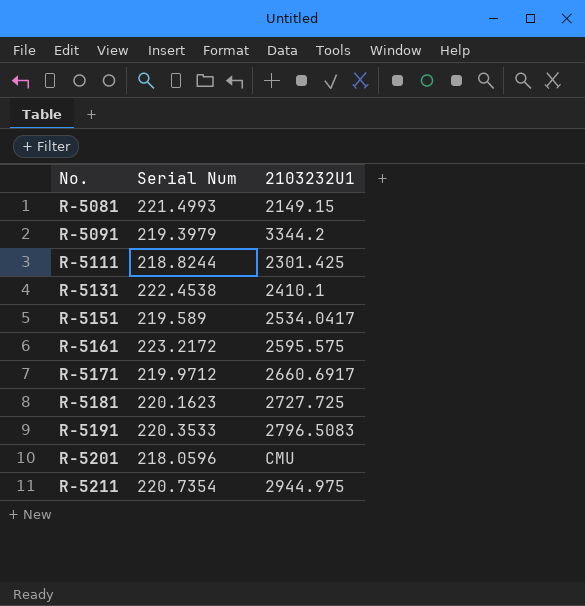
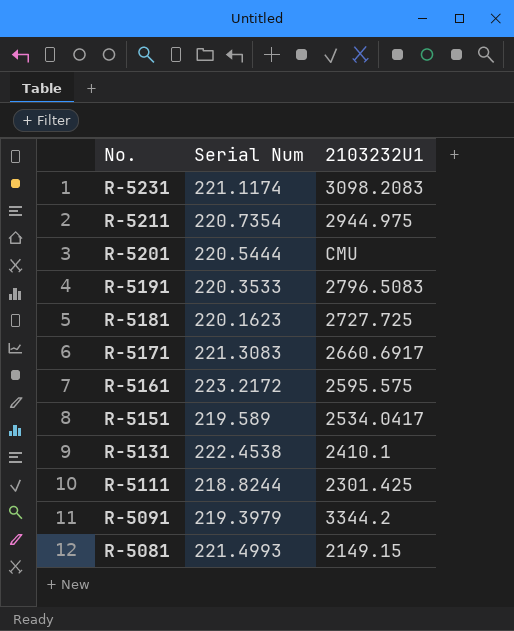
row order: No. ascending -> No. descending
row R-5231: none -> 221.1174 | 3098.2083
R-5201 | Serial Num: 218.0596 -> 220.5444
R-5171 | Serial Num: 219.9712 -> 221.3083

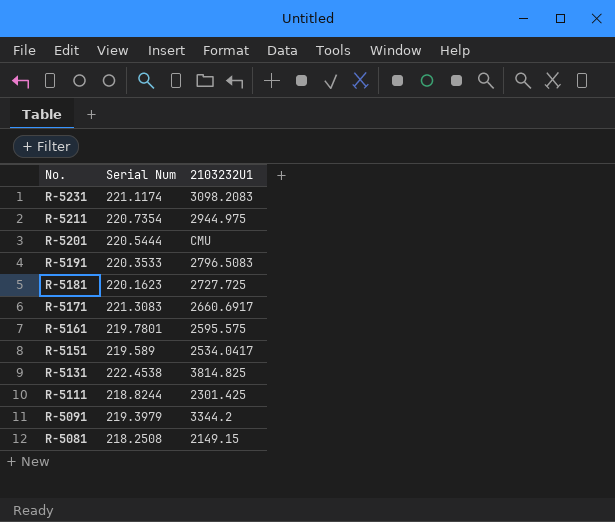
R-5161 | Serial Num: 223.2172 -> 219.7801
R-5131 | 2103232U1: 2410.1 -> 3814.825
R-5081 | Serial Num: 221.4993 -> 218.2508

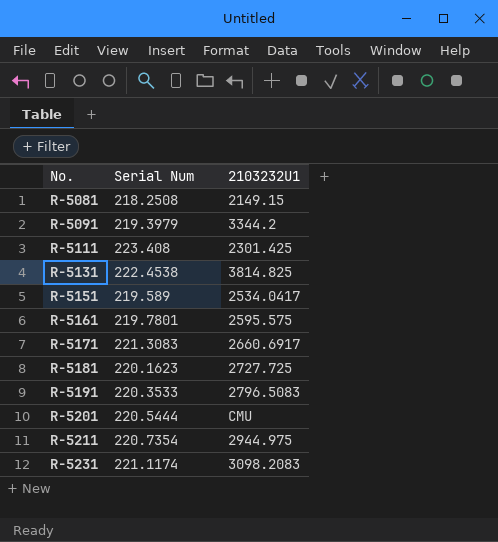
row order: No. descending -> No. ascending
R-5111 | Serial Num: 218.8244 -> 223.408

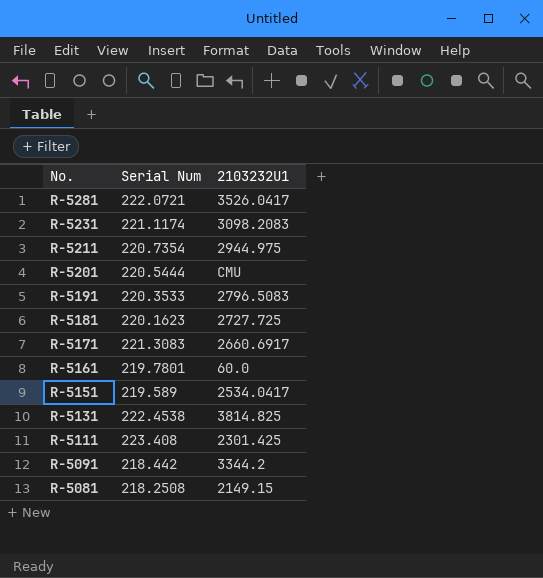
row order: No. ascending -> No. descending
row R-5281: none -> 222.0721 | 3526.0417
R-5161 | 2103232U1: 2595.575 -> 60.0
R-5091 | Serial Num: 219.3979 -> 218.442

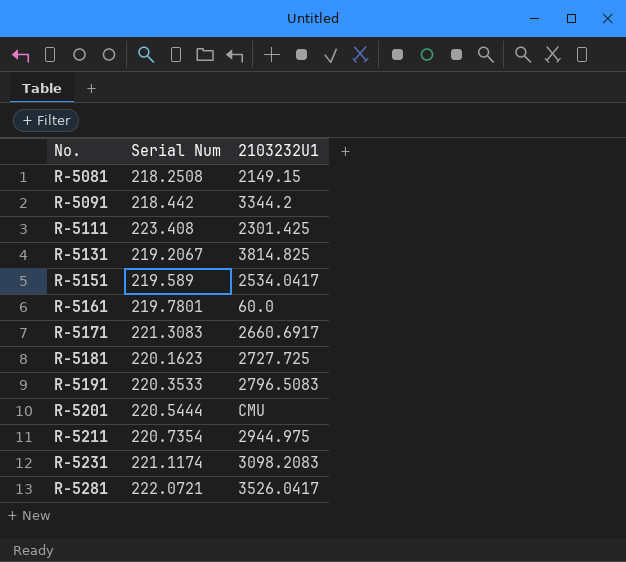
row order: No. descending -> No. ascending
R-5131 | Serial Num: 222.4538 -> 219.2067

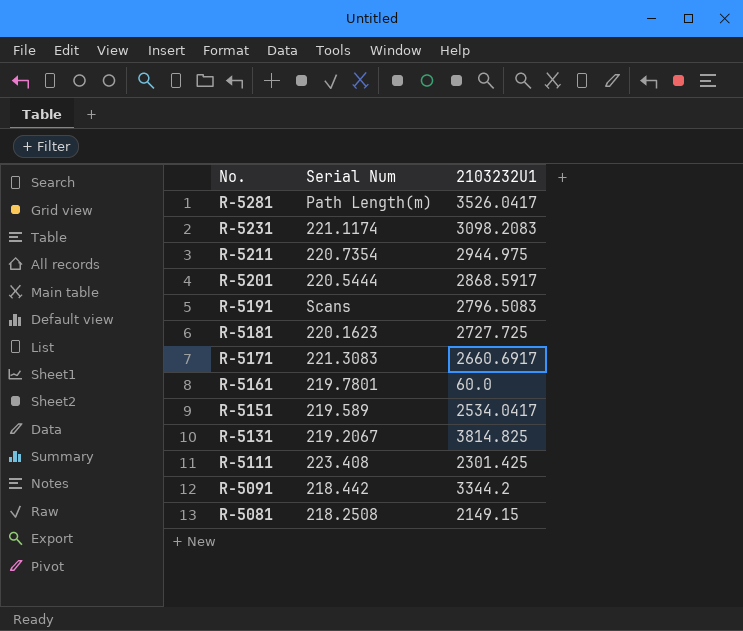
row order: No. ascending -> No. descending
R-5281 | Serial Num: 222.0721 -> Path Length(m)
R-5201 | 2103232U1: CMU -> 2868.5917
R-5191 | Serial Num: 220.3533 -> Scans

